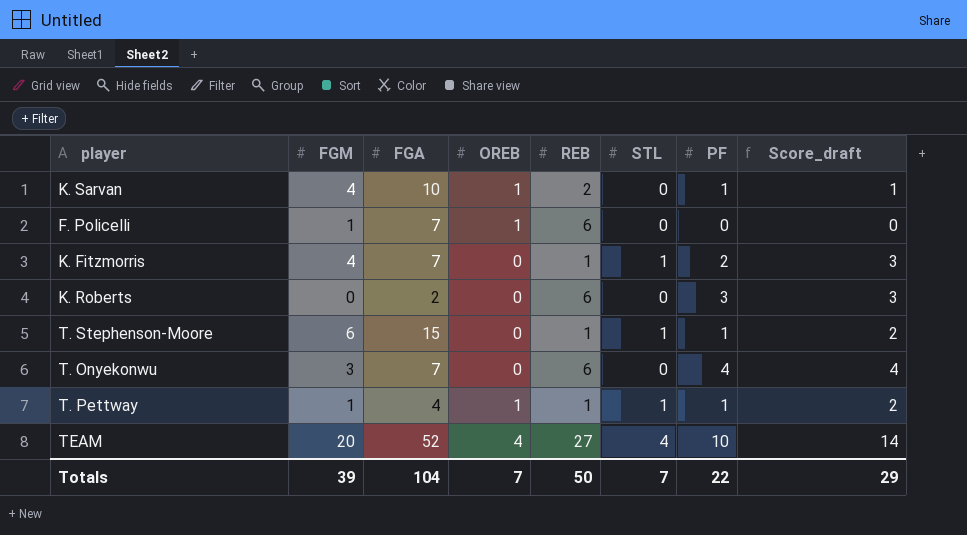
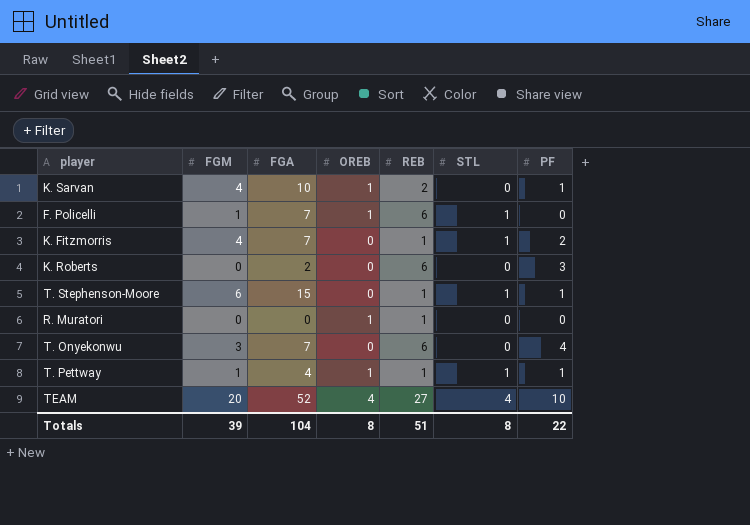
column Score_draft | formula: [STL] + [PF] -> none
F. Policelli | STL: 0 -> 1
row R. Muratori: none -> 0 | 0 | 1 | 1 | 0 | 0
Totals | OREB: 7 -> 8
Totals | REB: 50 -> 51
Totals | STL: 7 -> 8

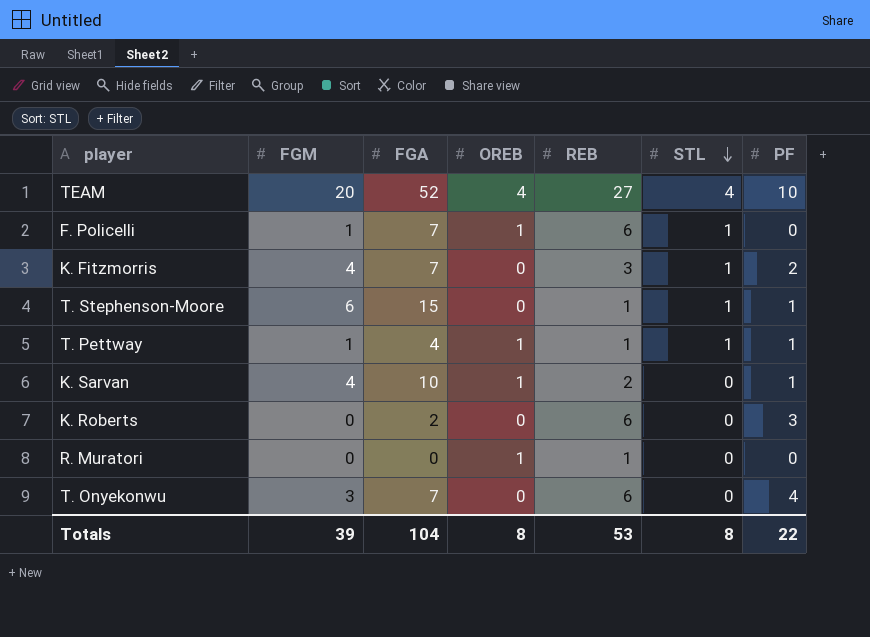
row order: none -> STL descending
K. Fitzmorris | REB: 1 -> 3
Totals | REB: 51 -> 53

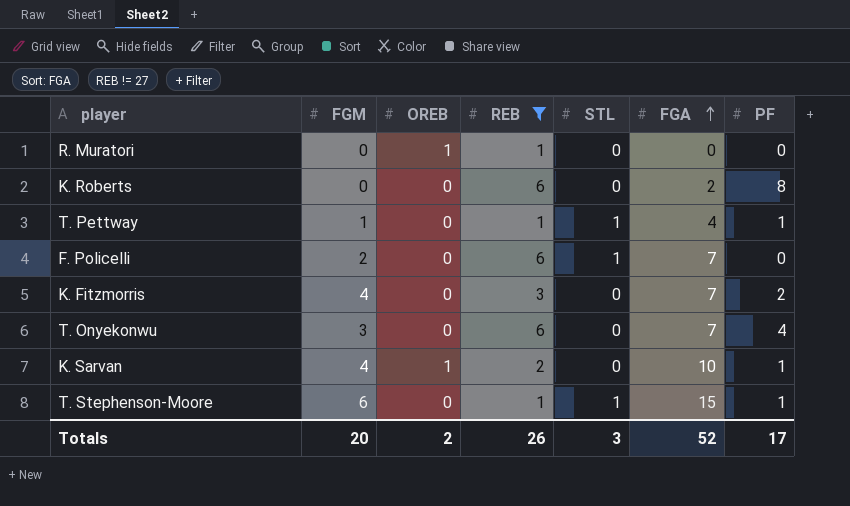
filter: none -> REB != 27
row order: STL descending -> FGA ascending
column FGA | position: 3 -> 6
K. Roberts | PF: 3 -> 8
T. Pettway | OREB: 1 -> 0
F. Policelli | FGM: 1 -> 2
F. Policelli | OREB: 1 -> 0
K. Fitzmorris | STL: 1 -> 0
Totals | FGM: 39 -> 20
Totals | OREB: 8 -> 2
Totals | REB: 53 -> 26
Totals | STL: 8 -> 3
Totals | FGA: 104 -> 52
Totals | PF: 22 -> 17

